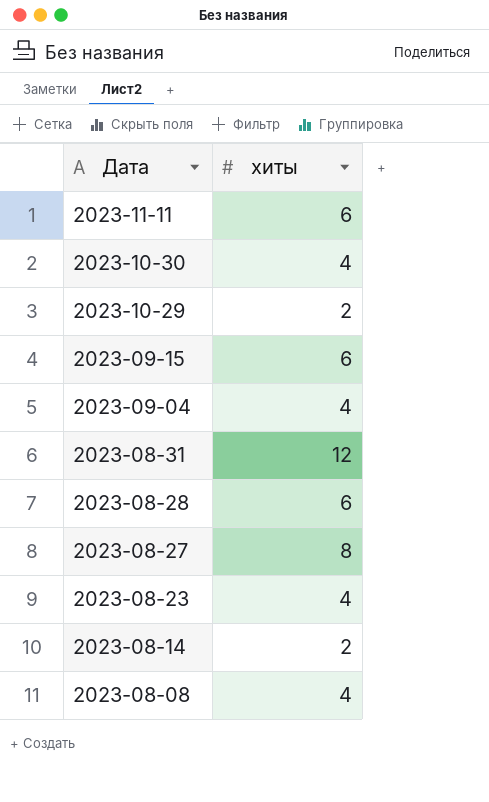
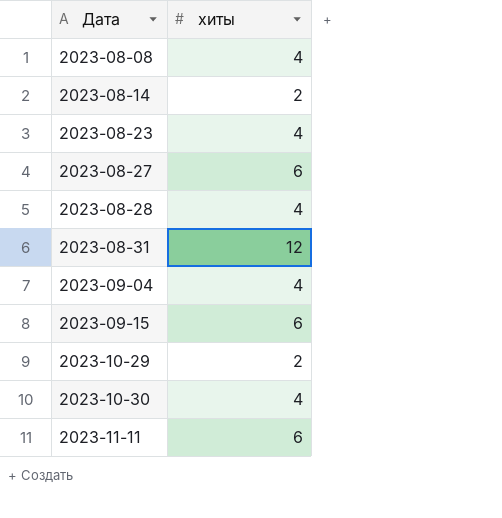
row order: Дата descending -> Дата ascending
2023-08-27 | хиты: 8 -> 6
2023-08-28 | хиты: 6 -> 4

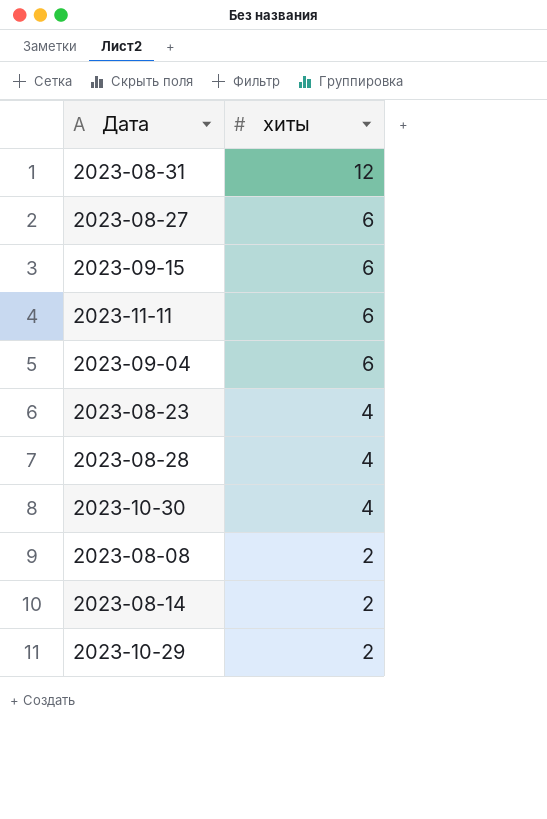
row order: Дата ascending -> хиты descending
2023-09-04 | хиты: 4 -> 6
2023-08-08 | хиты: 4 -> 2

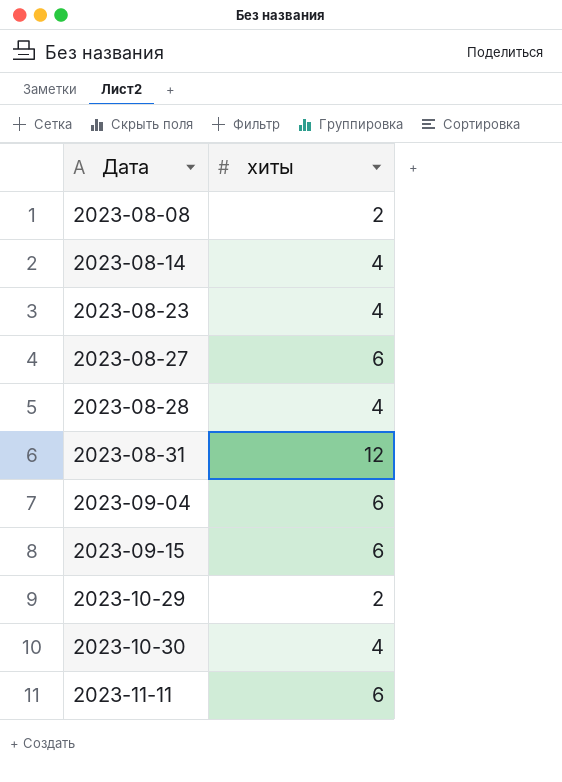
row order: хиты descending -> Дата ascending
2023-08-14 | хиты: 2 -> 4

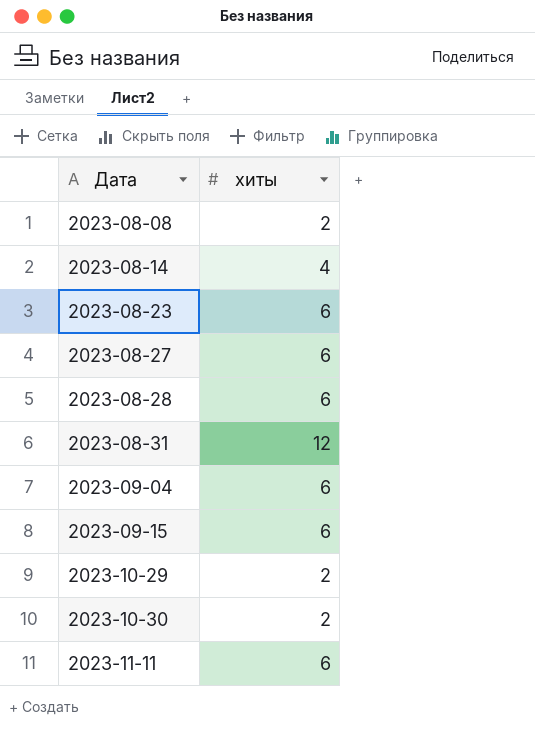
2023-08-23 | хиты: 4 -> 6
2023-08-28 | хиты: 4 -> 6
2023-10-30 | хиты: 4 -> 2

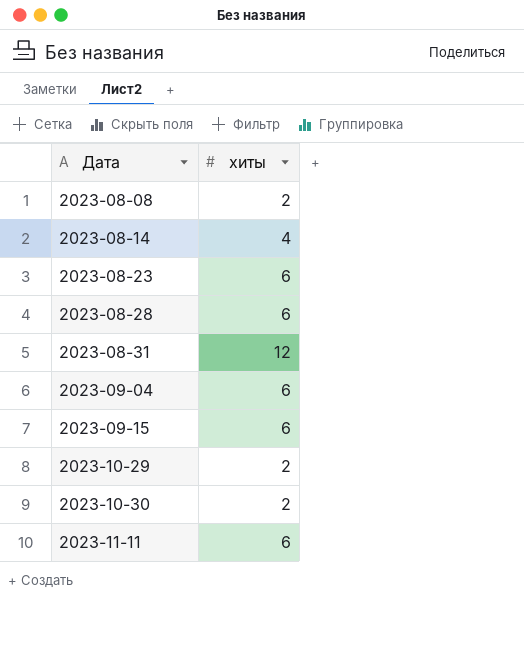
row 2023-08-27: 6 -> none

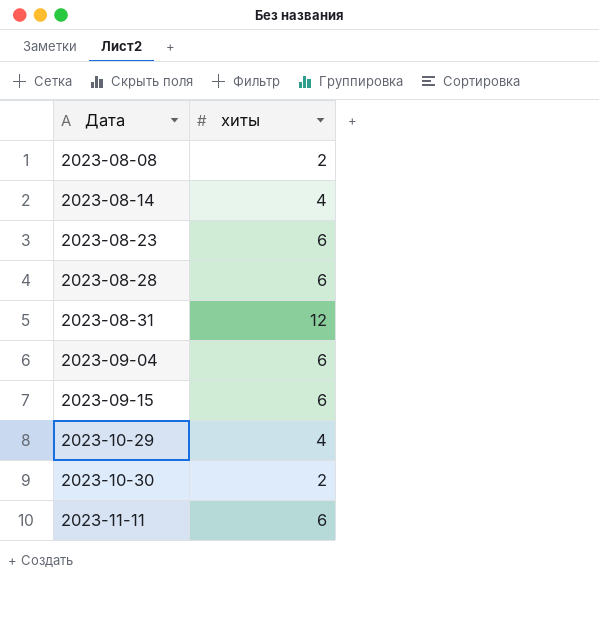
2023-10-29 | хиты: 2 -> 4

